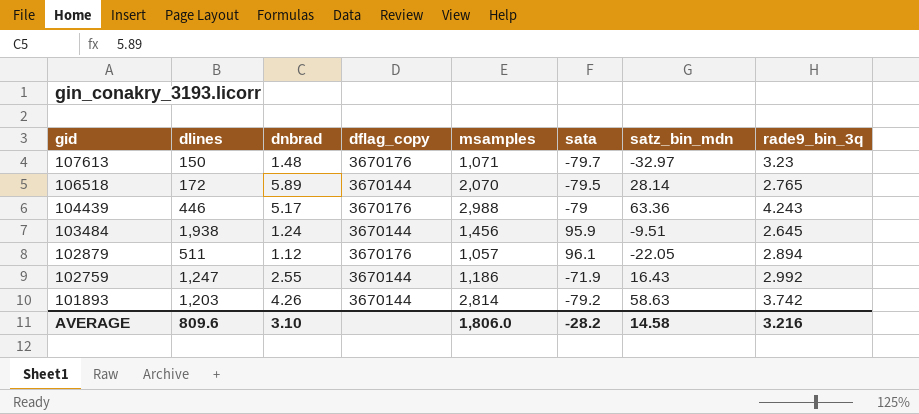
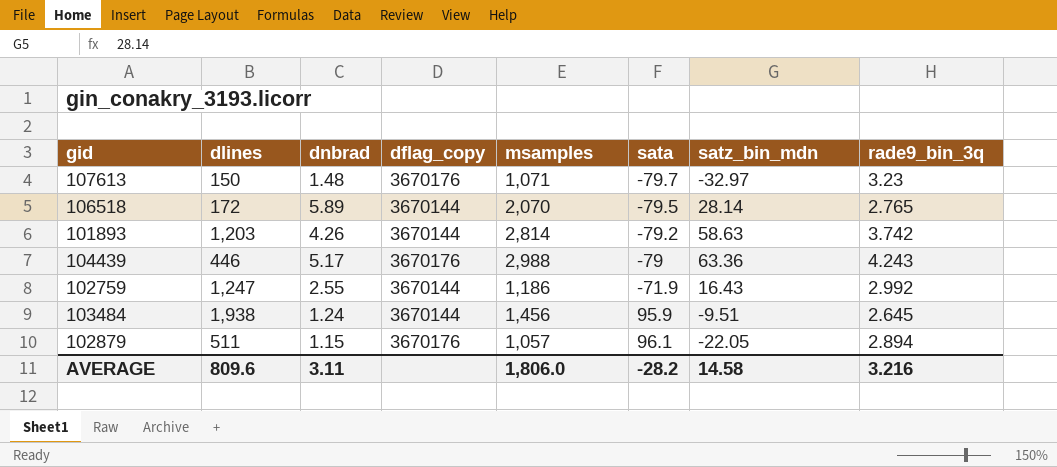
row order: gid descending -> sata ascending
102879 | dnbrad: 1.12 -> 1.15
AVERAGE | dnbrad: 3.10 -> 3.11

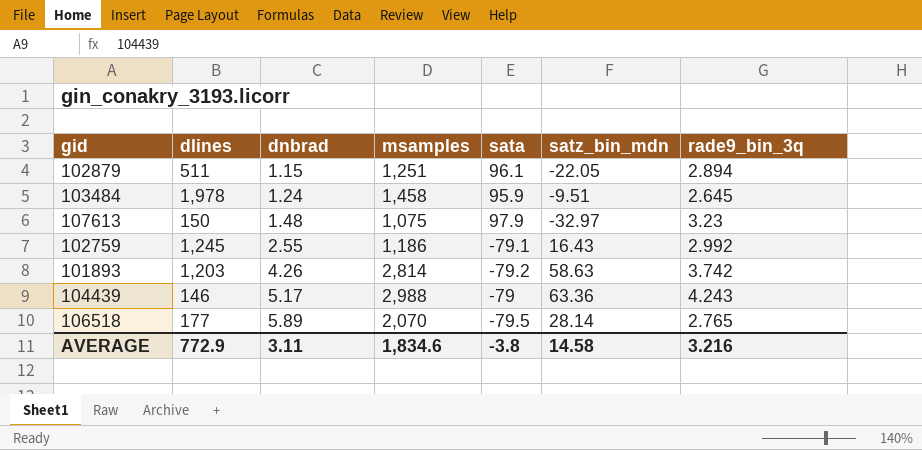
row order: sata ascending -> dnbrad ascending
column dflag_copy | position: 4 -> none
102879 | msamples: 1,057 -> 1,251
103484 | dlines: 1,938 -> 1,978
103484 | msamples: 1,456 -> 1,458
107613 | msamples: 1,071 -> 1,075
107613 | sata: -79.7 -> 97.9
102759 | dlines: 1,247 -> 1,245
102759 | sata: -71.9 -> -79.1
104439 | dlines: 446 -> 146
106518 | dlines: 172 -> 177
AVERAGE | dlines: 809.6 -> 772.9
AVERAGE | msamples: 1,806.0 -> 1,834.6
AVERAGE | sata: -28.2 -> -3.8

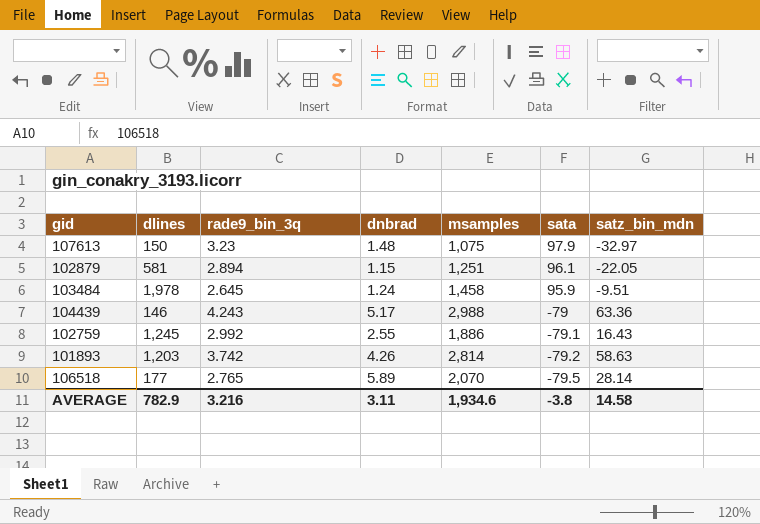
row order: dnbrad ascending -> sata descending
column rade9_bin_3q | position: 7 -> 3
102879 | dlines: 511 -> 581
102759 | msamples: 1,186 -> 1,886
AVERAGE | dlines: 772.9 -> 782.9
AVERAGE | msamples: 1,834.6 -> 1,934.6

